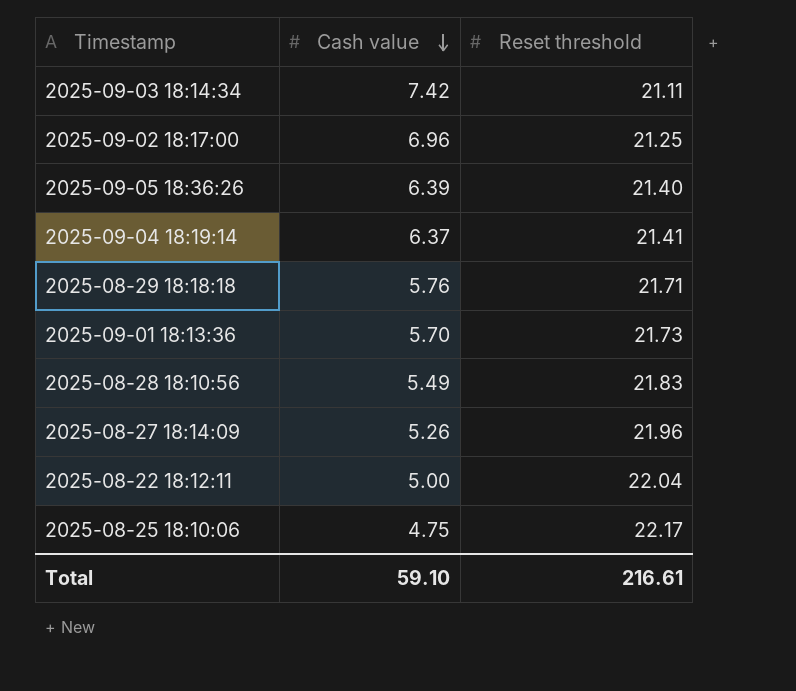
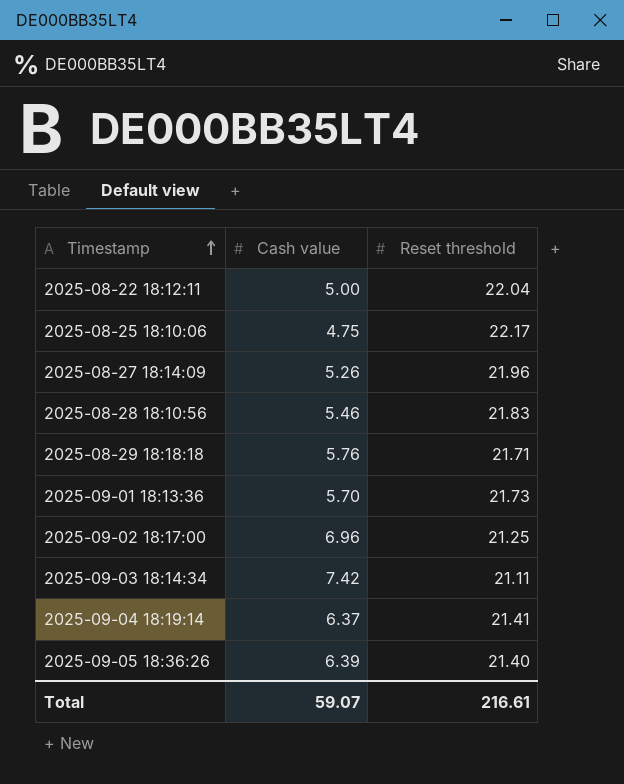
row order: Cash value descending -> Timestamp ascending
2025-08-28 18:10:56 | Cash value: 5.49 -> 5.46
Total | Cash value: 59.10 -> 59.07

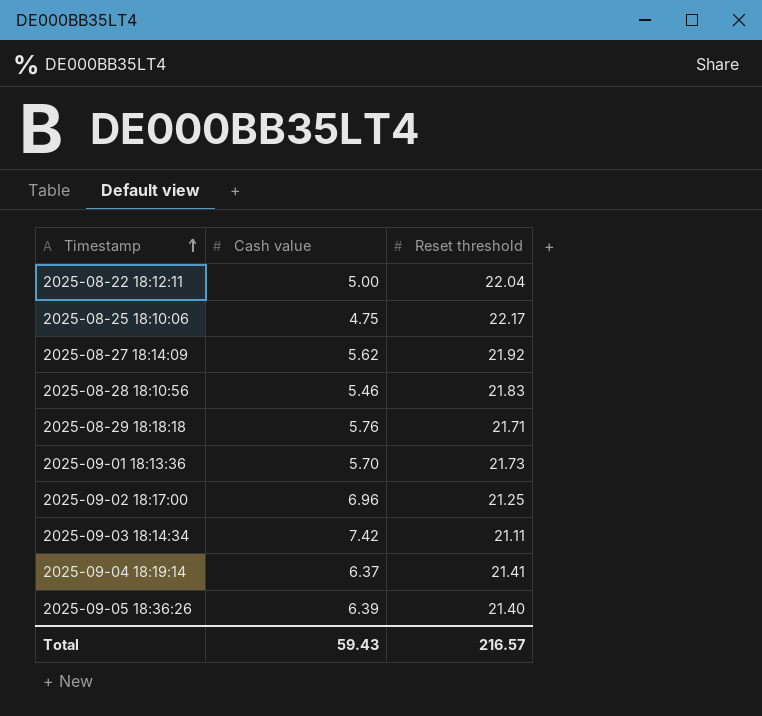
2025-08-27 18:14:09 | Cash value: 5.26 -> 5.62
2025-08-27 18:14:09 | Reset threshold: 21.96 -> 21.92
Total | Cash value: 59.07 -> 59.43
Total | Reset threshold: 216.61 -> 216.57

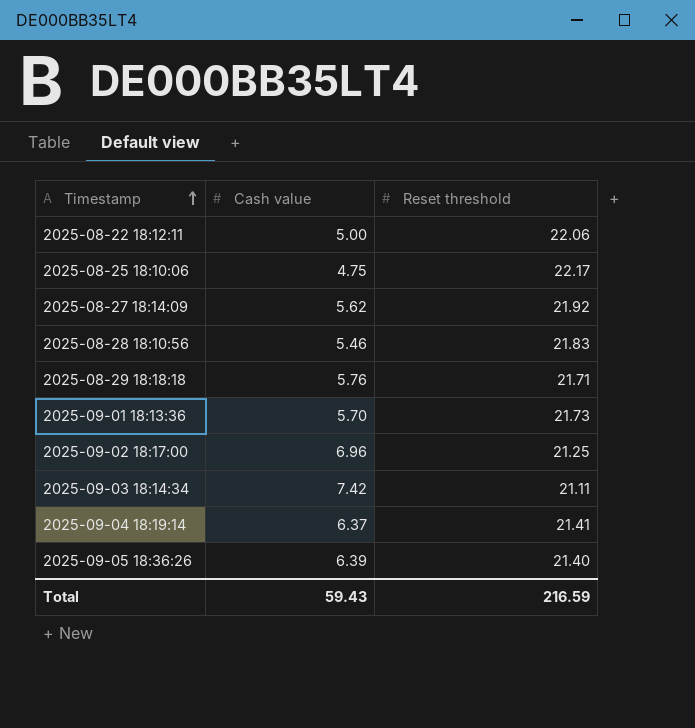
2025-08-22 18:12:11 | Reset threshold: 22.04 -> 22.06
Total | Reset threshold: 216.57 -> 216.59

